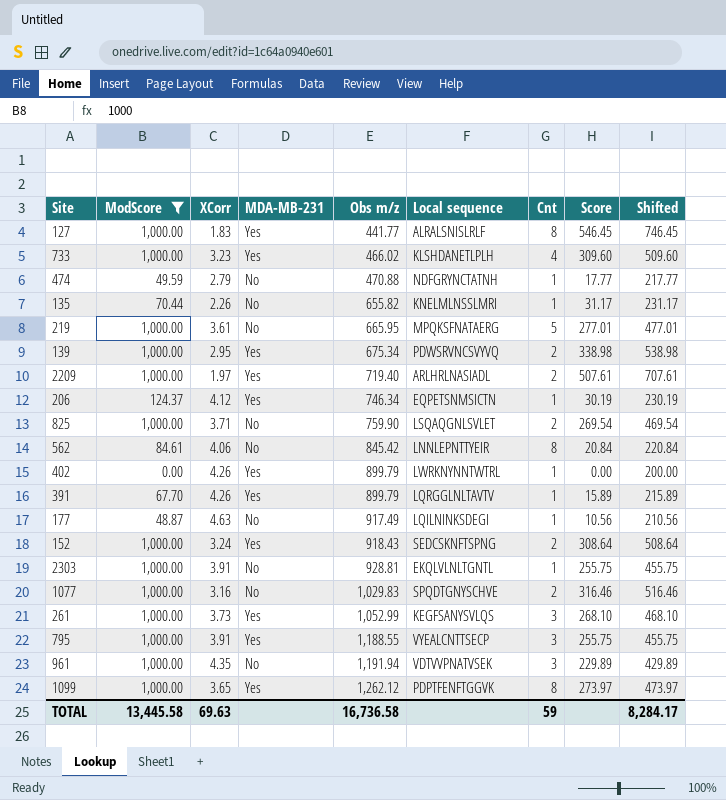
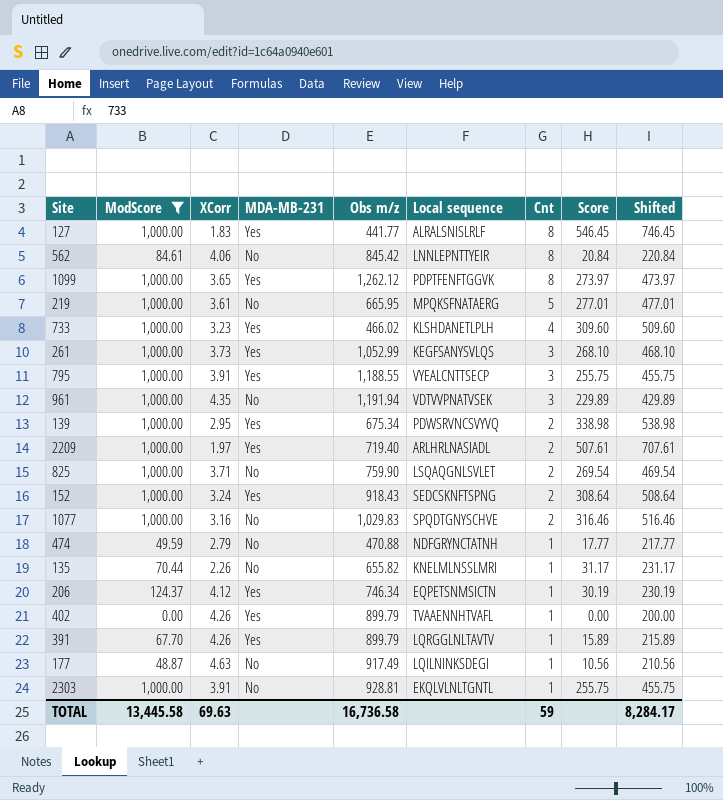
row order: Obs m/z ascending -> Cnt descending
402 | Local sequence: LWRKNYNNTWTRL -> TVAAENNHTVAFL

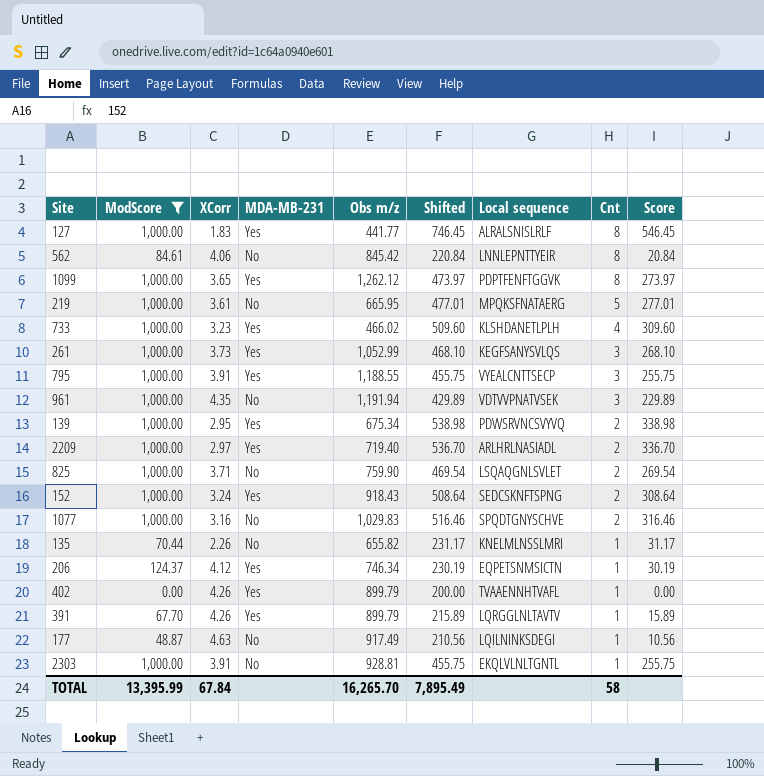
column Shifted | position: 9 -> 6
row 474: 49.59 | 2.79 | No | 470.88 | NDFGRYNCTATNH | 1 | 17.77 | 217.77 -> none
2209 | XCorr: 1.97 -> 2.97
2209 | Shifted: 707.61 -> 536.70
2209 | Score: 507.61 -> 336.70
TOTAL | ModScore: 13,445.58 -> 13,395.99
TOTAL | XCorr: 69.63 -> 67.84
TOTAL | Obs m/z: 16,736.58 -> 16,265.70
TOTAL | Shifted: 8,284.17 -> 7,895.49
TOTAL | Cnt: 59 -> 58

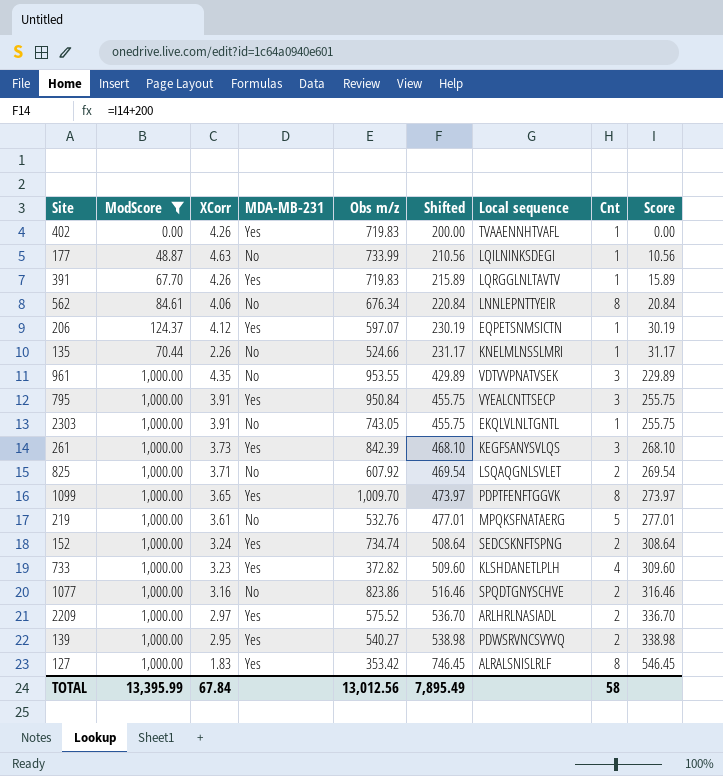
row order: Cnt descending -> Shifted ascending
402 | Obs m/z: 899.79 -> 719.83
177 | Obs m/z: 917.49 -> 733.99
391 | Obs m/z: 899.79 -> 719.83
562 | Obs m/z: 845.42 -> 676.34
206 | Obs m/z: 746.34 -> 597.07
135 | Obs m/z: 655.82 -> 524.66
961 | Obs m/z: 1,191.94 -> 953.55
795 | Obs m/z: 1,188.55 -> 950.84
2303 | Obs m/z: 928.81 -> 743.05
261 | Obs m/z: 1,052.99 -> 842.39
825 | Obs m/z: 759.90 -> 607.92
1099 | Obs m/z: 1,262.12 -> 1,009.70
219 | Obs m/z: 665.95 -> 532.76
152 | Obs m/z: 918.43 -> 734.74
733 | Obs m/z: 466.02 -> 372.82
1077 | Obs m/z: 1,029.83 -> 823.86
2209 | Obs m/z: 719.40 -> 575.52
139 | Obs m/z: 675.34 -> 540.27
127 | Obs m/z: 441.77 -> 353.42
TOTAL | Obs m/z: 16,265.70 -> 13,012.56

